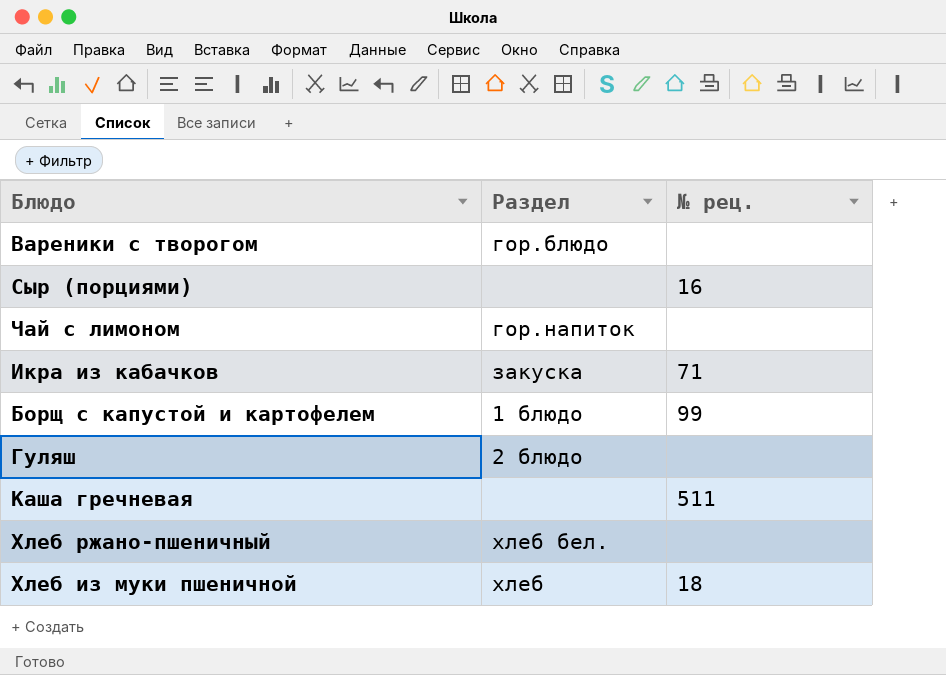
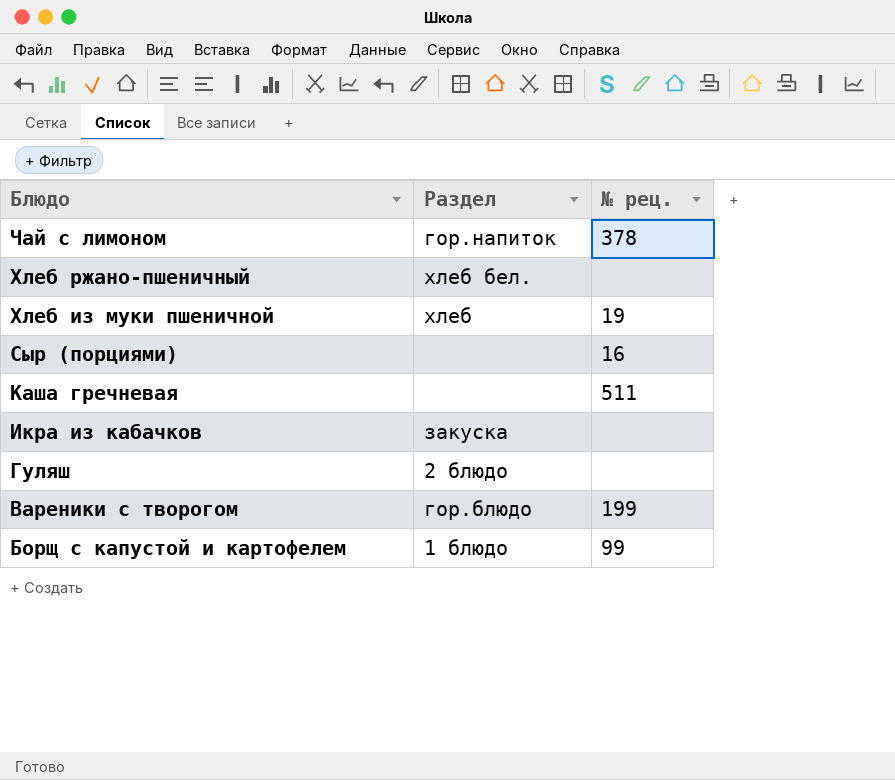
row order: none -> Блюдо descending
Чай с лимоном | № рец.: none -> 378
Хлеб из муки пшеничной | № рец.: 18 -> 19
Икра из кабачков | № рец.: 71 -> none
Вареники с творогом | № рец.: none -> 199

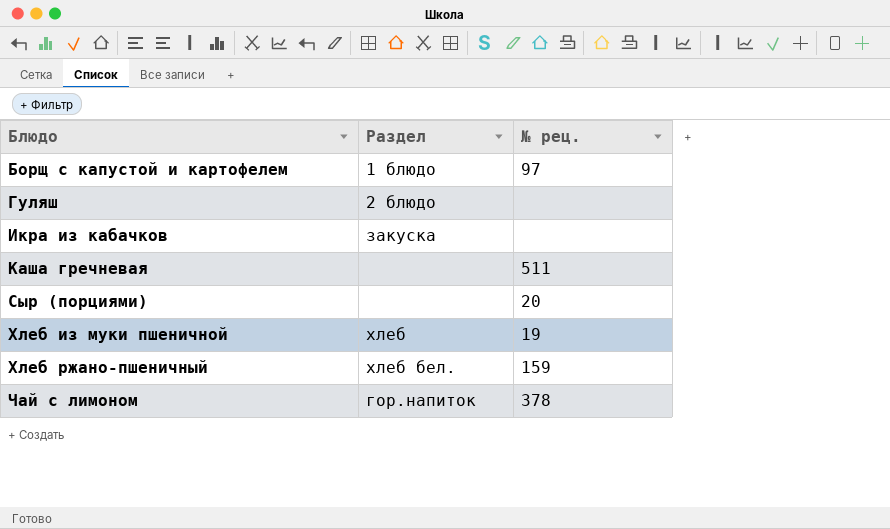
row order: Блюдо descending -> Блюдо ascending
row Вареники с творогом: гор.блюдо | 199 -> none
Борщ с капустой и картофелем | № рец.: 99 -> 97
Сыр (порциями) | № рец.: 16 -> 20
Хлеб ржано-пшеничный | № рец.: none -> 159

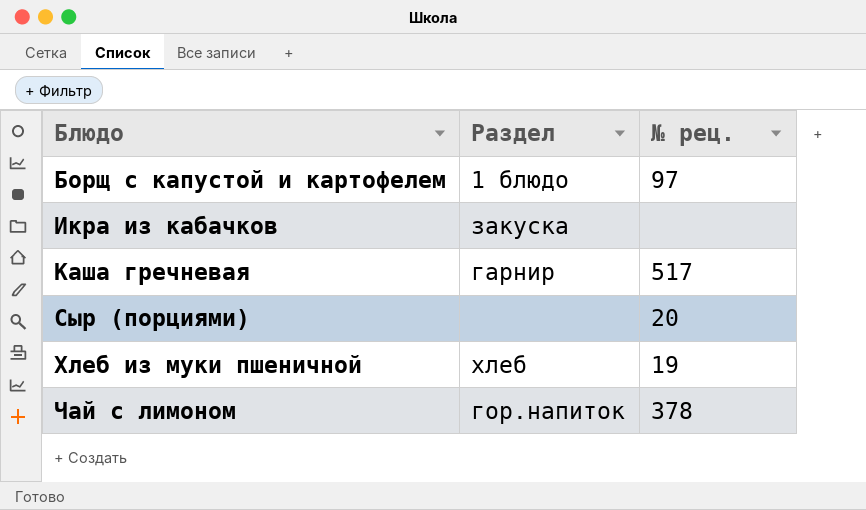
row Гуляш: 2 блюдо | none -> none
row Хлеб ржано-пшеничный: хлеб бел. | 159 -> none
Каша гречневая | Раздел: none -> гарнир
Каша гречневая | № рец.: 511 -> 517

